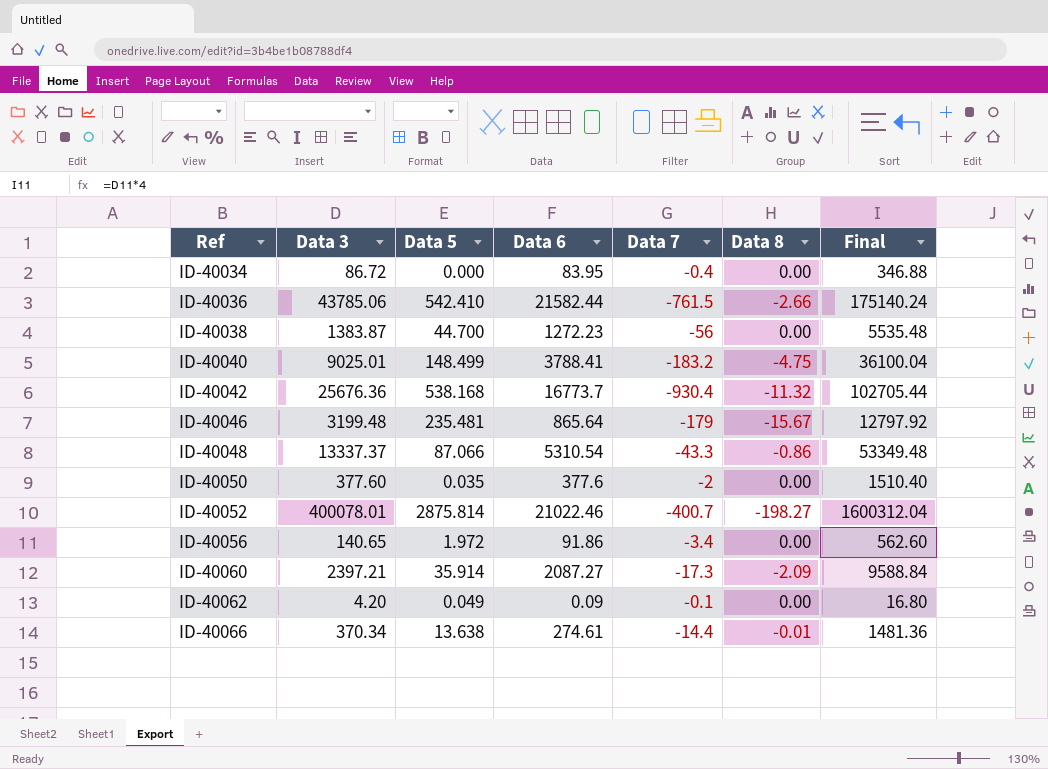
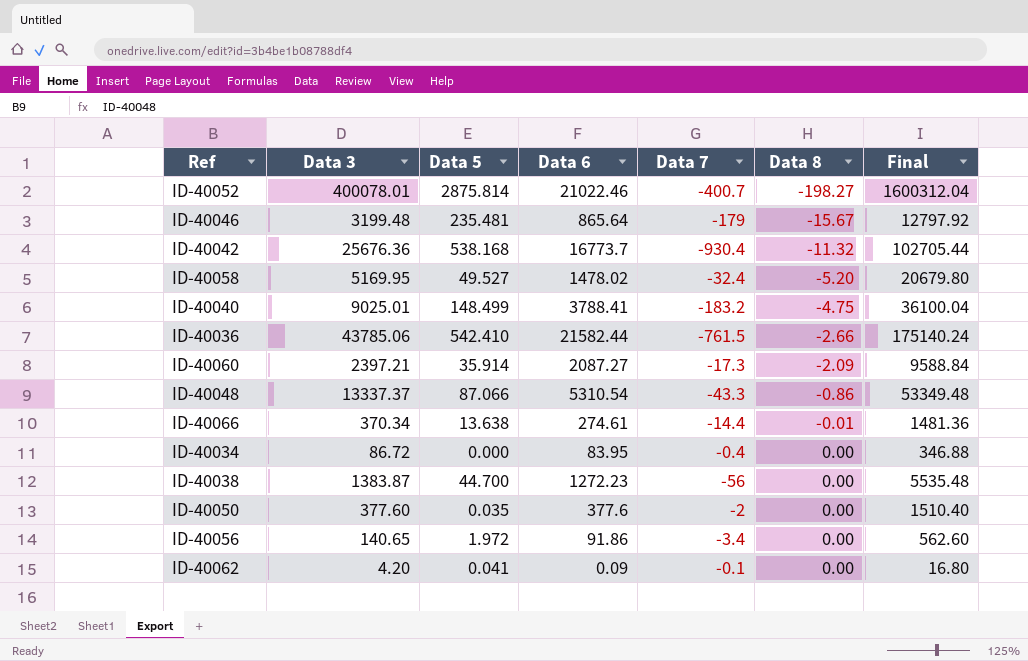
row order: Ref ascending -> Data 8 ascending
row ID-40058: none -> 5169.95 | 49.527 | 1478.02 | -32.4 | -5.20 | 20679.80
ID-40062 | Data 5: 0.049 -> 0.041

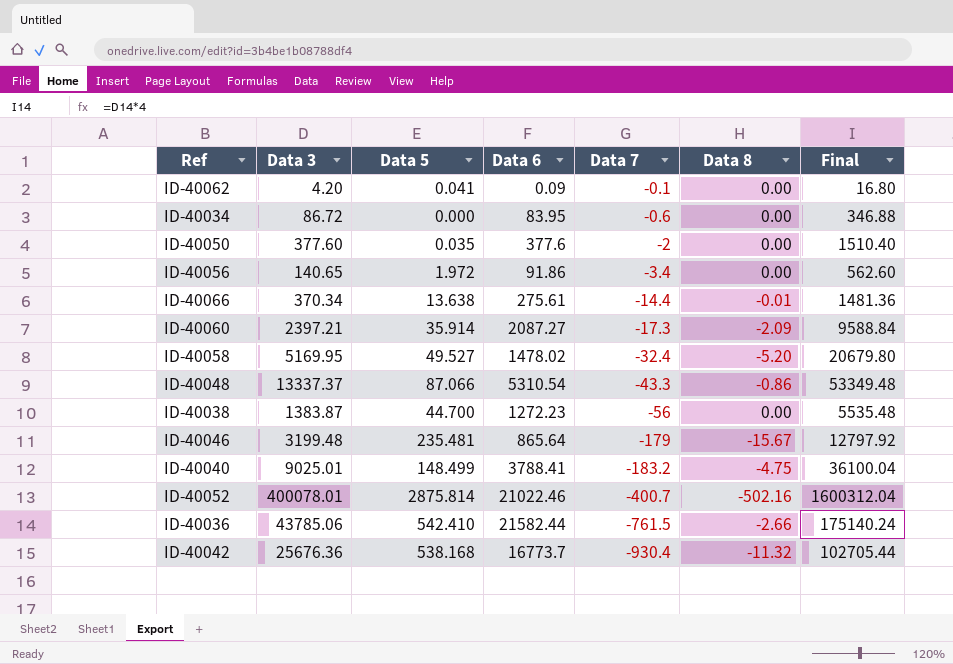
row order: Data 8 ascending -> Data 7 descending
ID-40034 | Data 7: -0.4 -> -0.6
ID-40066 | Data 6: 274.61 -> 275.61
ID-40052 | Data 8: -198.27 -> -502.16

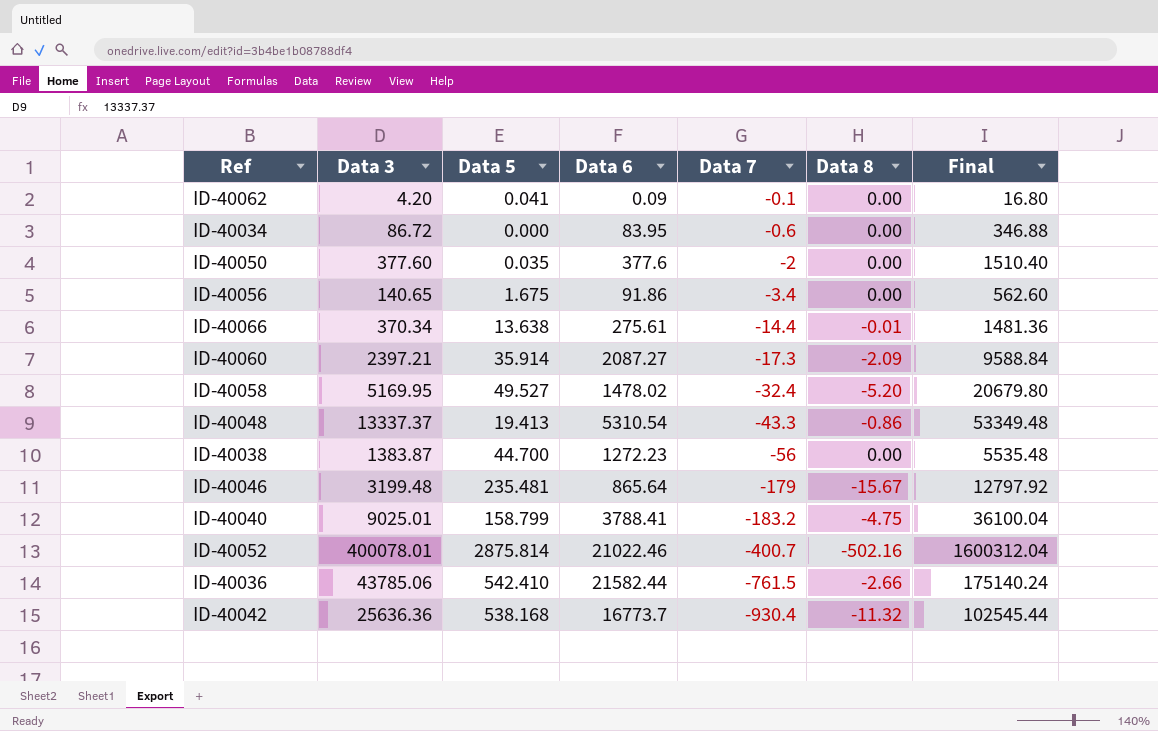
ID-40056 | Data 5: 1.972 -> 1.675
ID-40048 | Data 5: 87.066 -> 19.413
ID-40040 | Data 5: 148.499 -> 158.799
ID-40042 | Data 3: 25676.36 -> 25636.36
ID-40042 | Final: 102705.44 -> 102545.44

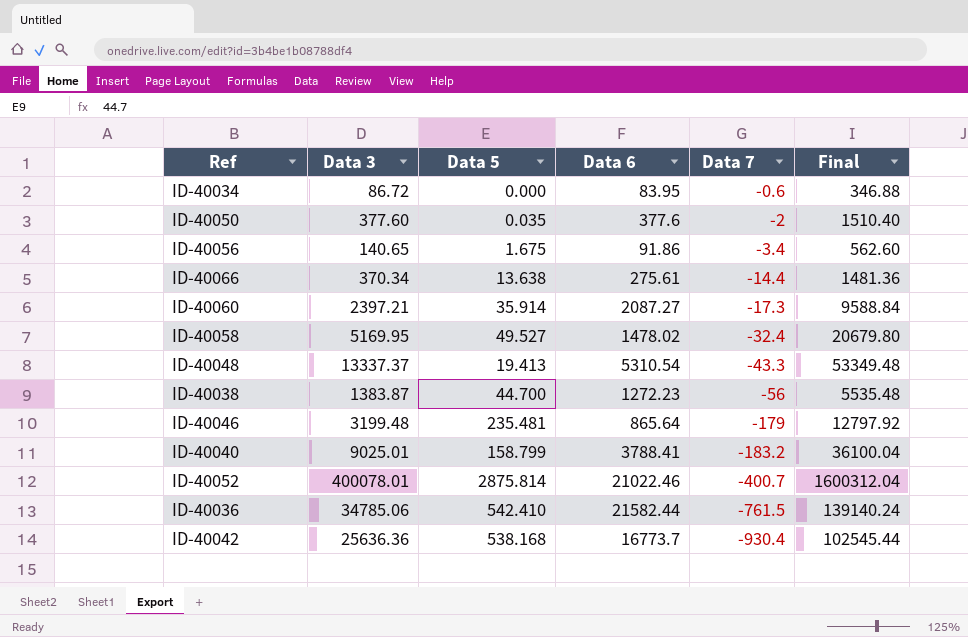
column Data 8 | position: 6 -> none
row ID-40062: 4.20 | 0.041 | 0.09 | -0.1 | 0.00 | 16.80 -> none
ID-40036 | Data 3: 43785.06 -> 34785.06
ID-40036 | Final: 175140.24 -> 139140.24

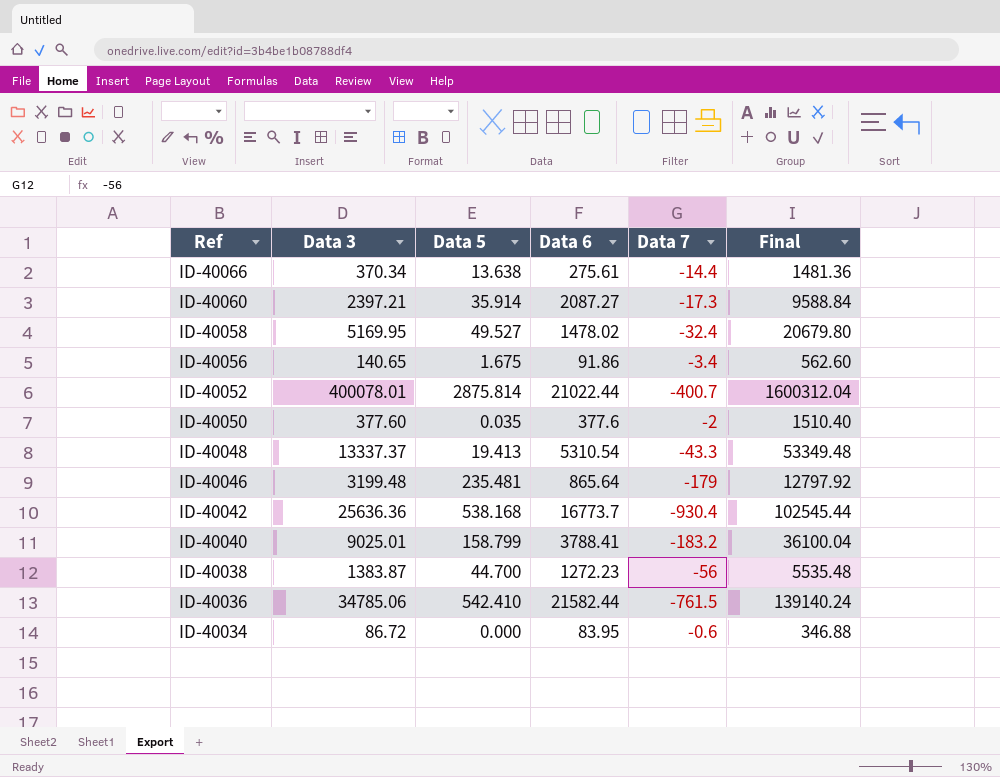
row order: Data 7 descending -> Ref descending
ID-40052 | Data 6: 21022.46 -> 21022.44

